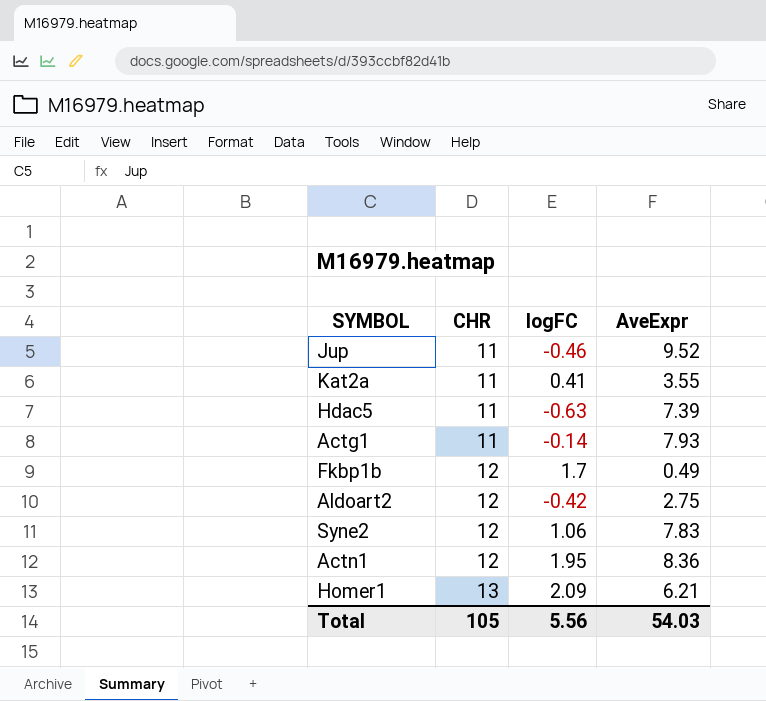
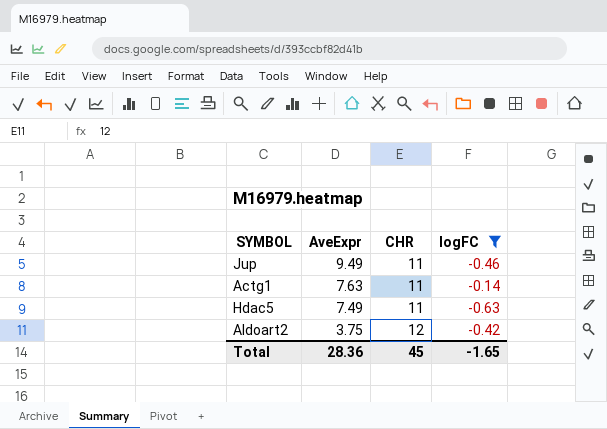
filter: none -> logFC <= -0.14
row order: CHR ascending -> AveExpr descending
column AveExpr | position: 4 -> 2
Jup | AveExpr: 9.52 -> 9.49
Actg1 | AveExpr: 7.93 -> 7.63
Hdac5 | AveExpr: 7.39 -> 7.49
Aldoart2 | AveExpr: 2.75 -> 3.75
Total | AveExpr: 54.03 -> 28.36
Total | CHR: 105 -> 45
Total | logFC: 5.56 -> -1.65

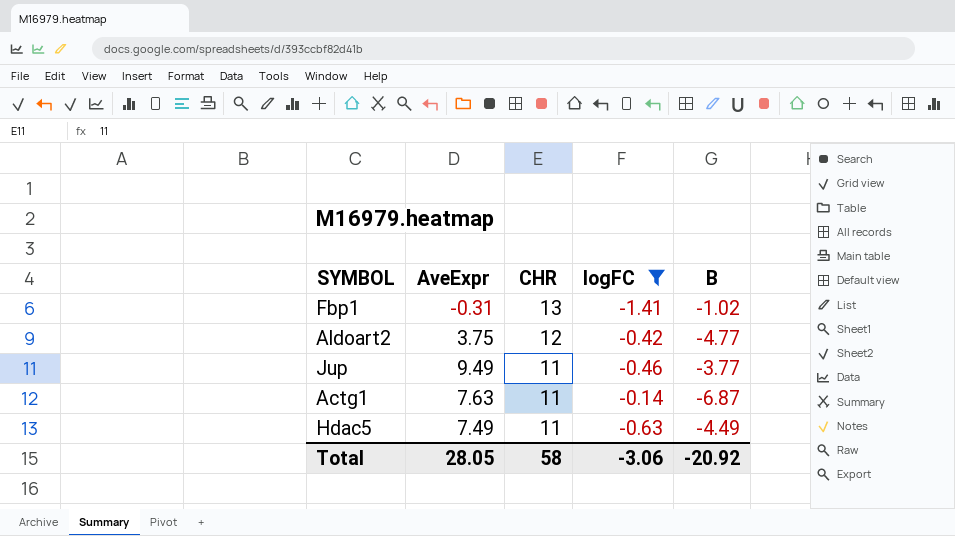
row order: AveExpr descending -> CHR descending
column B | position: none -> 5
row Fbp1: none -> -0.31 | 13 | -1.41 | -1.02
Total | AveExpr: 28.36 -> 28.05
Total | CHR: 45 -> 58
Total | logFC: -1.65 -> -3.06

